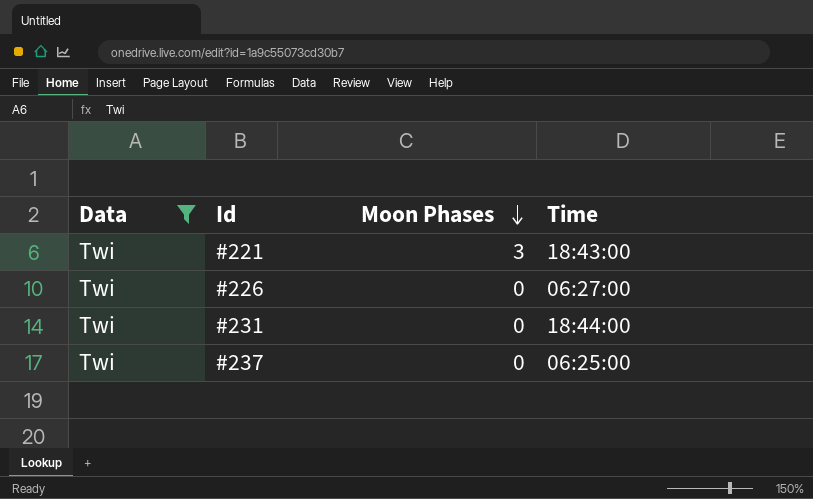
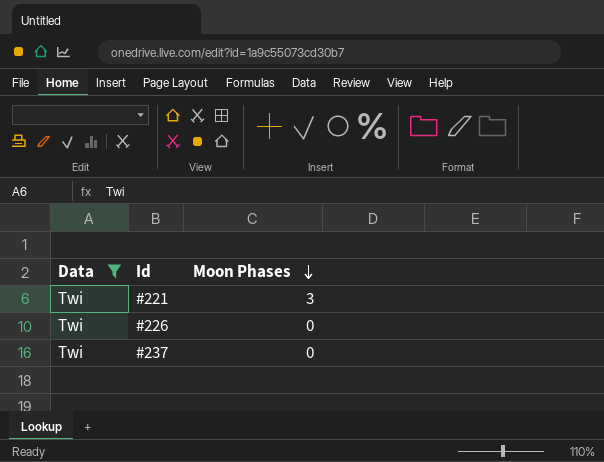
column Time | position: 4 -> none
row #231: Twi | 0 | 18:44:00 -> none

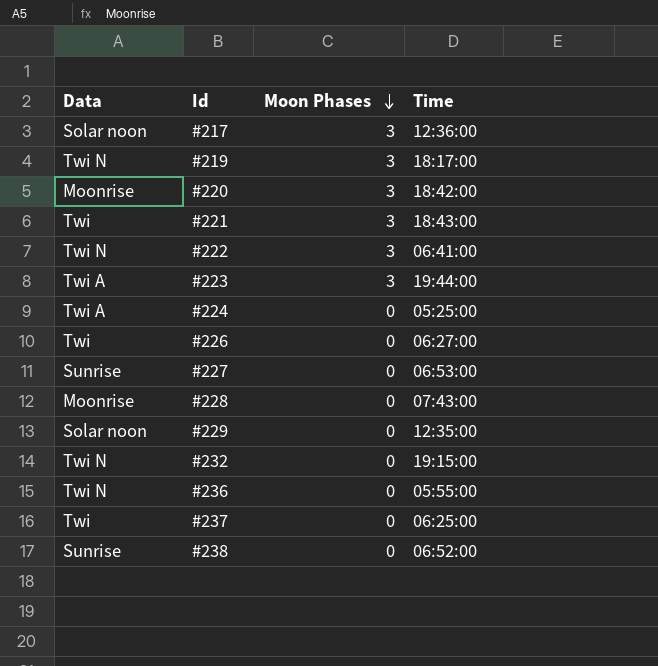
filter: Data = Twi -> none
column Time | position: none -> 4

